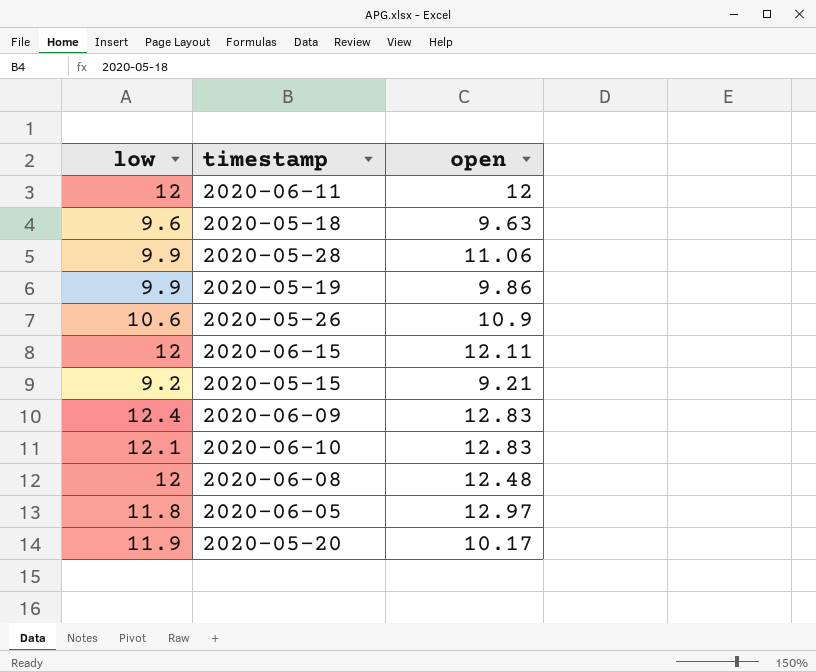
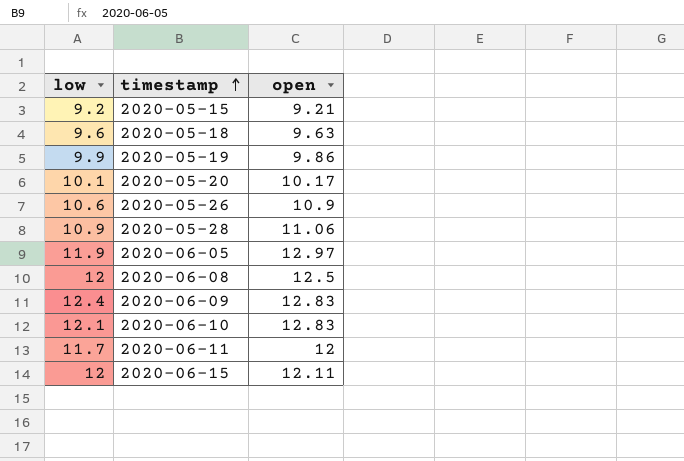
row order: none -> timestamp ascending
2020-05-20 | low: 11.9 -> 10.1
2020-05-28 | low: 9.9 -> 10.9
2020-06-05 | low: 11.8 -> 11.9
2020-06-08 | open: 12.48 -> 12.5
2020-06-11 | low: 12 -> 11.7

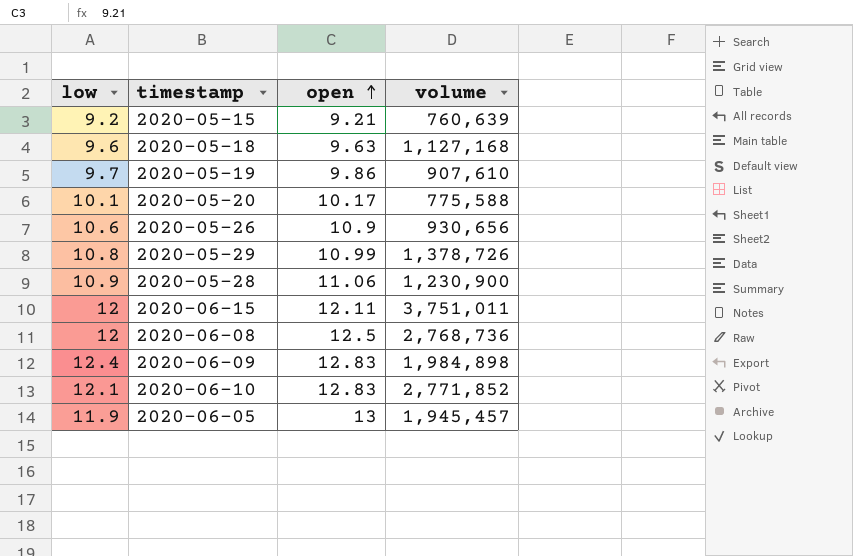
row order: timestamp ascending -> open ascending
column volume | position: none -> 4
row 2020-06-11: 11.7 | 12 -> none
2020-05-19 | low: 9.9 -> 9.7
row 2020-05-29: none -> 10.8 | 10.99 | 1,378,726
2020-06-05 | open: 12.97 -> 13

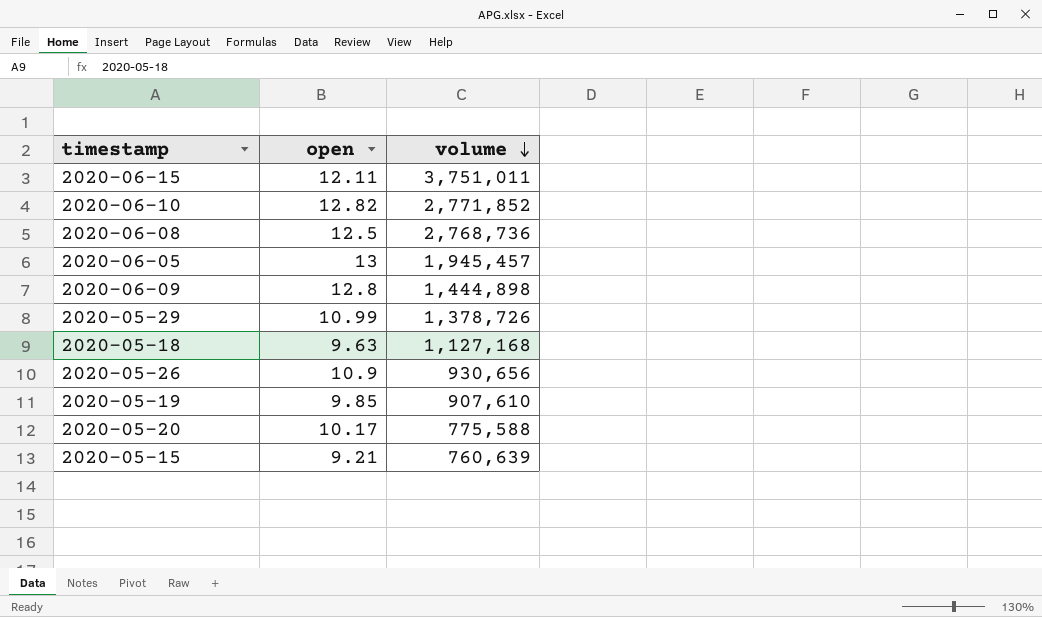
row order: open ascending -> volume descending
column low | position: 1 -> none
row 2020-05-28: 10.9 | 11.06 | 1,230,900 -> none
2020-06-10 | open: 12.83 -> 12.82
2020-06-09 | open: 12.83 -> 12.8
2020-06-09 | volume: 1,984,898 -> 1,444,898
2020-05-19 | open: 9.86 -> 9.85

